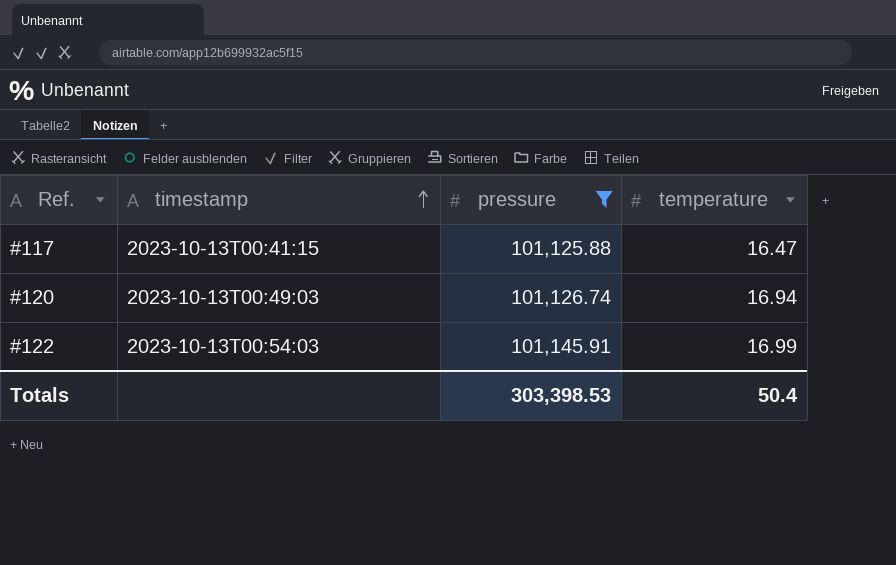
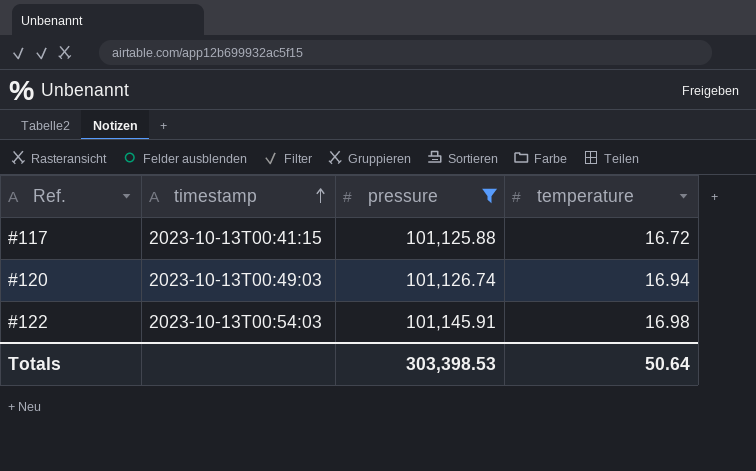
#117 | temperature: 16.47 -> 16.72
#122 | temperature: 16.99 -> 16.98
Totals | temperature: 50.4 -> 50.64

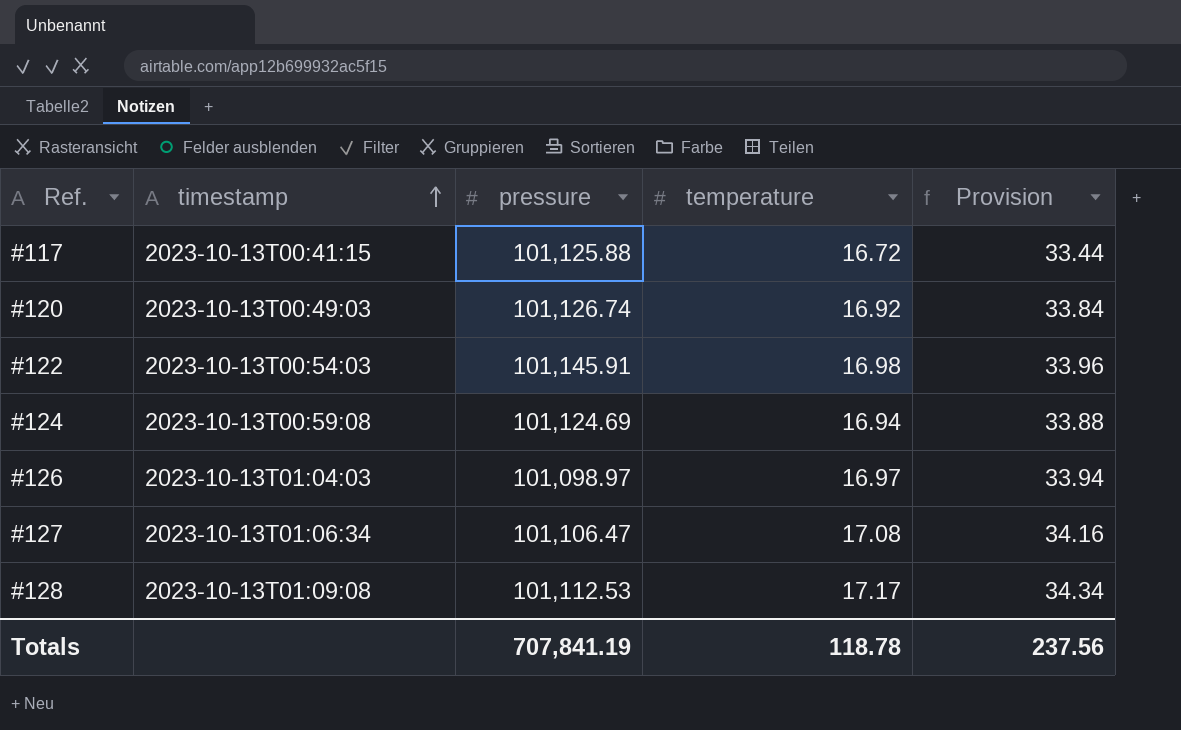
filter: pressure >= 101,125.88 -> none
column Provision | formula: none -> [temperature] * 2
#120 | temperature: 16.94 -> 16.92
Totals | pressure: 303,398.53 -> 707,841.19
Totals | temperature: 50.64 -> 118.78

